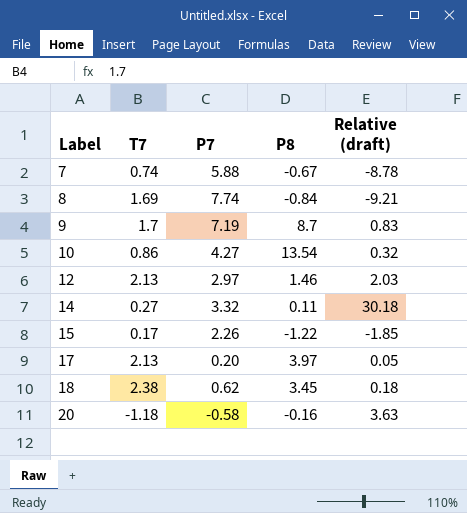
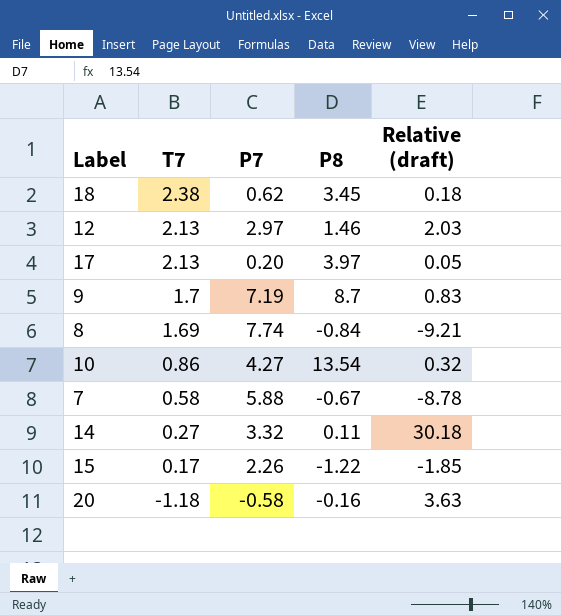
row order: Label ascending -> T7 descending
7 | T7: 0.74 -> 0.58

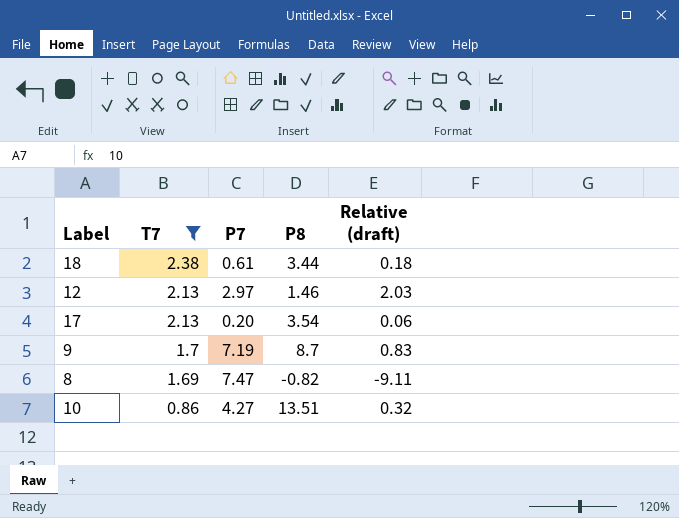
filter: none -> T7 >= 0.86
18 | P7: 0.62 -> 0.61
18 | P8: 3.45 -> 3.44
17 | P8: 3.97 -> 3.54
17 | Relative (draft): 0.05 -> 0.06
8 | P7: 7.74 -> 7.47
8 | P8: -0.84 -> -0.82
8 | Relative (draft): -9.21 -> -9.11
10 | P8: 13.54 -> 13.51

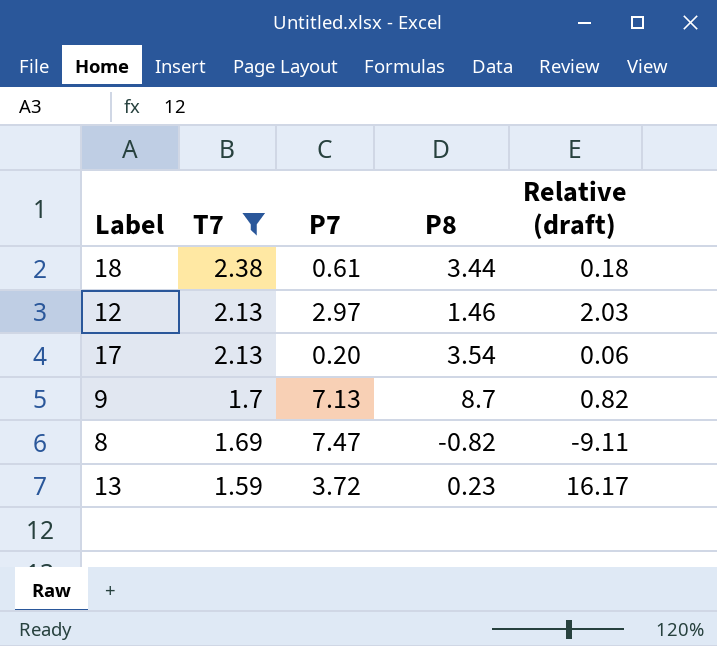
row 10: 0.86 | 4.27 | 13.51 | 0.32 -> none
9 | P7: 7.19 -> 7.13
9 | Relative (draft): 0.83 -> 0.82
row 13: none -> 1.59 | 3.72 | 0.23 | 16.17

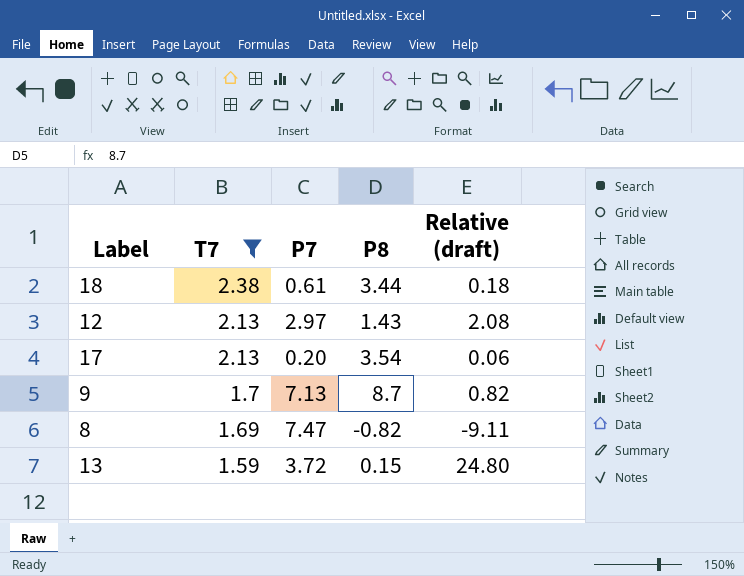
12 | P8: 1.46 -> 1.43
12 | Relative (draft): 2.03 -> 2.08
13 | P8: 0.23 -> 0.15
13 | Relative (draft): 16.17 -> 24.80

